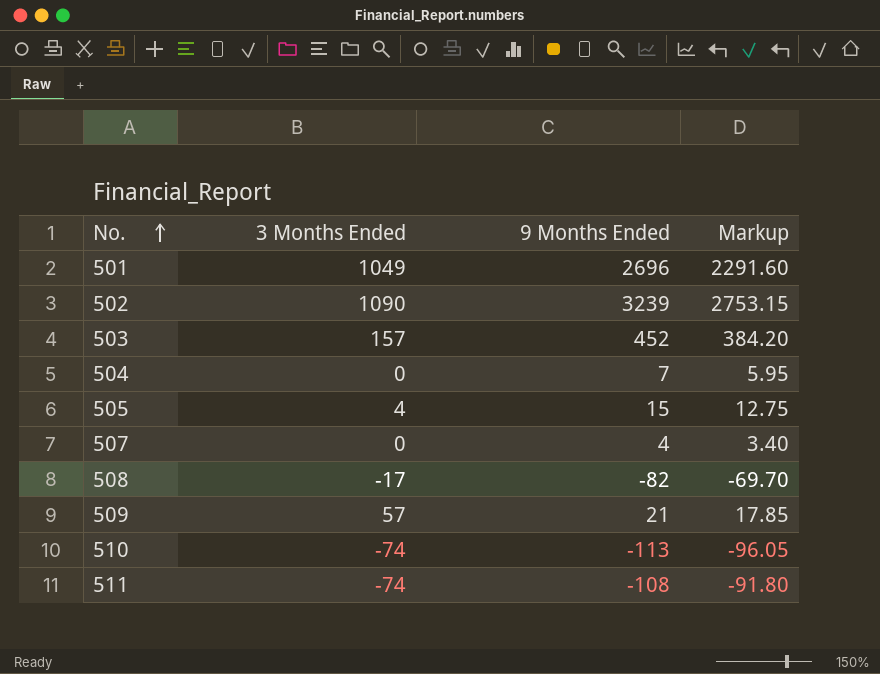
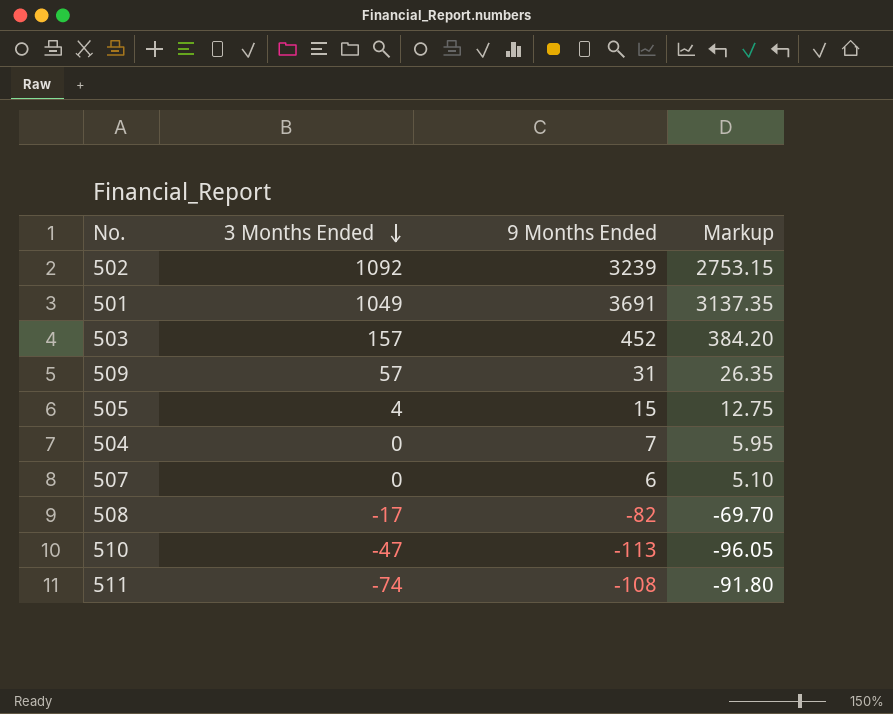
row order: No. ascending -> 3 Months Ended descending
502 | 3 Months Ended: 1090 -> 1092
501 | 9 Months Ended: 2696 -> 3691
501 | Markup: 2291.60 -> 3137.35
509 | 9 Months Ended: 21 -> 31
509 | Markup: 17.85 -> 26.35
507 | 9 Months Ended: 4 -> 6
507 | Markup: 3.40 -> 5.10
510 | 3 Months Ended: -74 -> -47

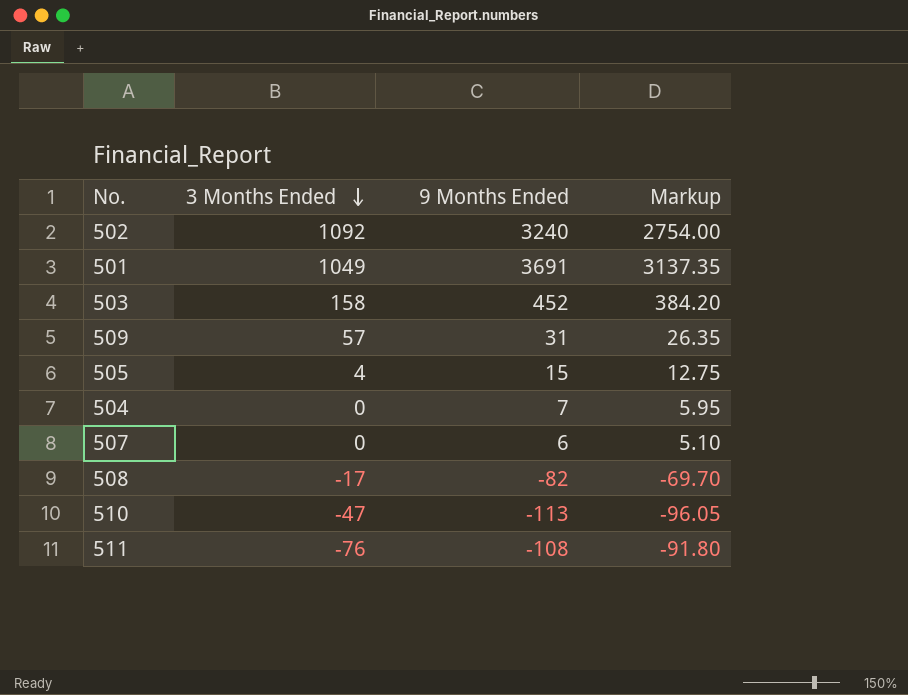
502 | 9 Months Ended: 3239 -> 3240
502 | Markup: 2753.15 -> 2754.00
503 | 3 Months Ended: 157 -> 158
511 | 3 Months Ended: -74 -> -76

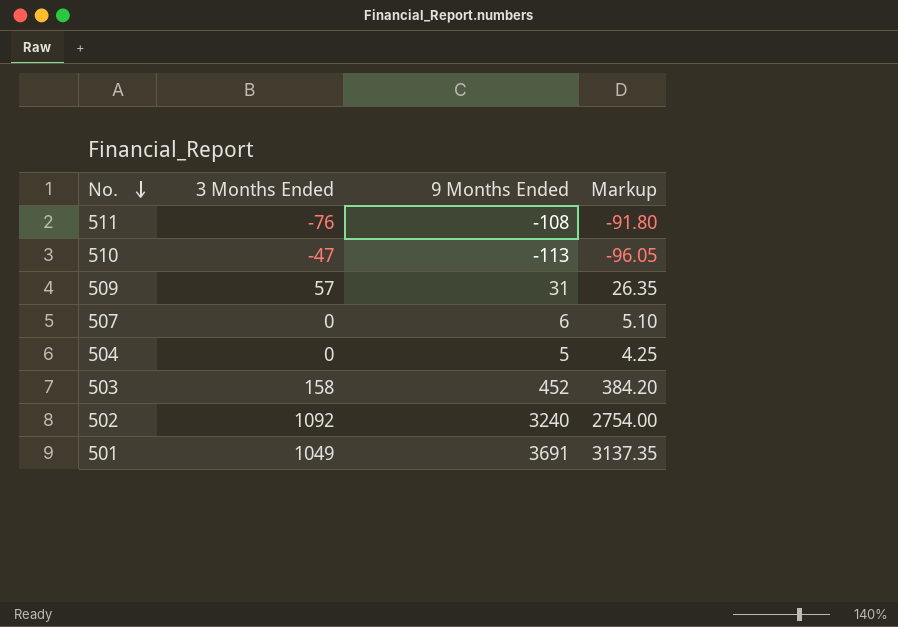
row order: 3 Months Ended descending -> No. descending
row 505: 4 | 15 | 12.75 -> none
row 508: -17 | -82 | -69.70 -> none
504 | 9 Months Ended: 7 -> 5
504 | Markup: 5.95 -> 4.25

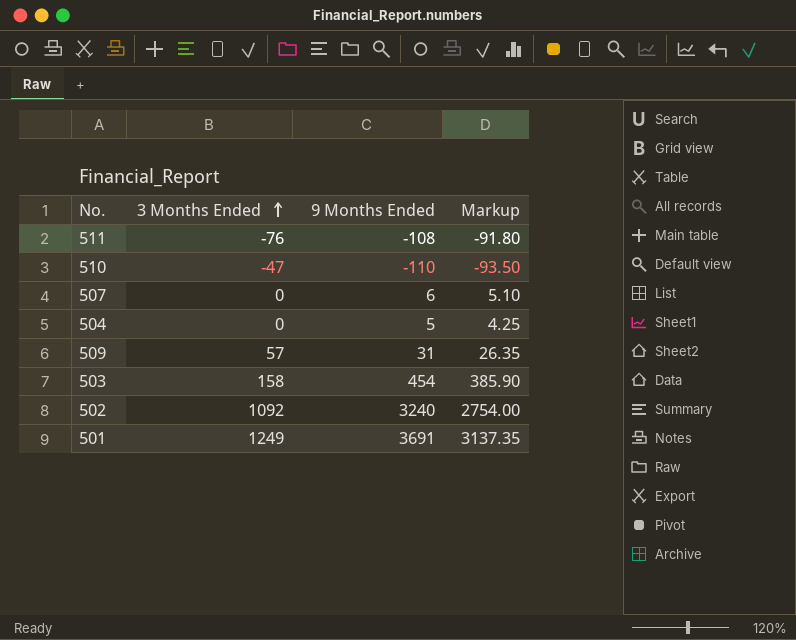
row order: No. descending -> 3 Months Ended ascending
510 | 9 Months Ended: -113 -> -110
510 | Markup: -96.05 -> -93.50
503 | 9 Months Ended: 452 -> 454
503 | Markup: 384.20 -> 385.90
501 | 3 Months Ended: 1049 -> 1249

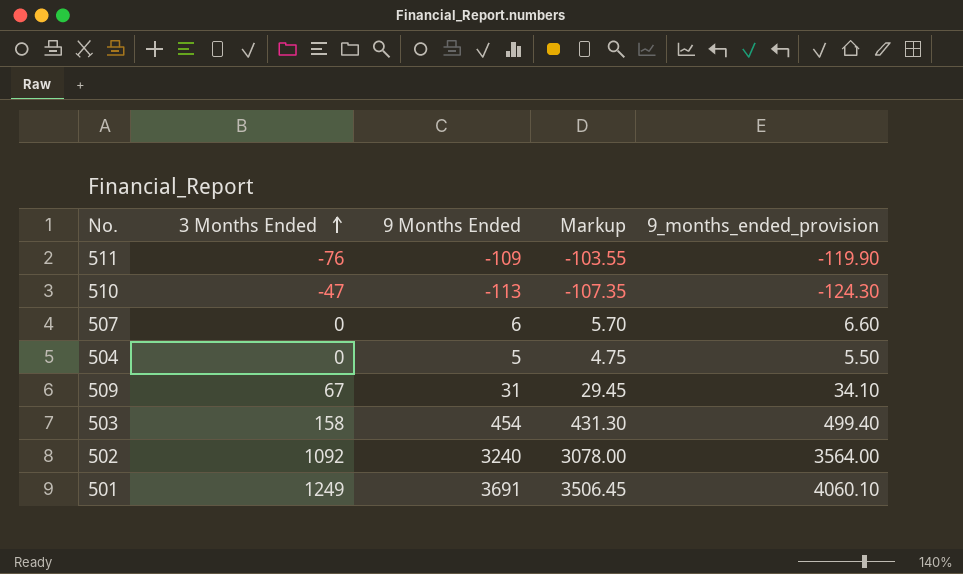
column Markup | formula: [9 Months Ended] * 0.85 -> [9 Months Ended] * 0.95
column 9_months_ended_provision | formula: none -> [9 Months Ended] * 1.1
511 | 9 Months Ended: -108 -> -109
510 | 9 Months Ended: -110 -> -113
509 | 3 Months Ended: 57 -> 67

